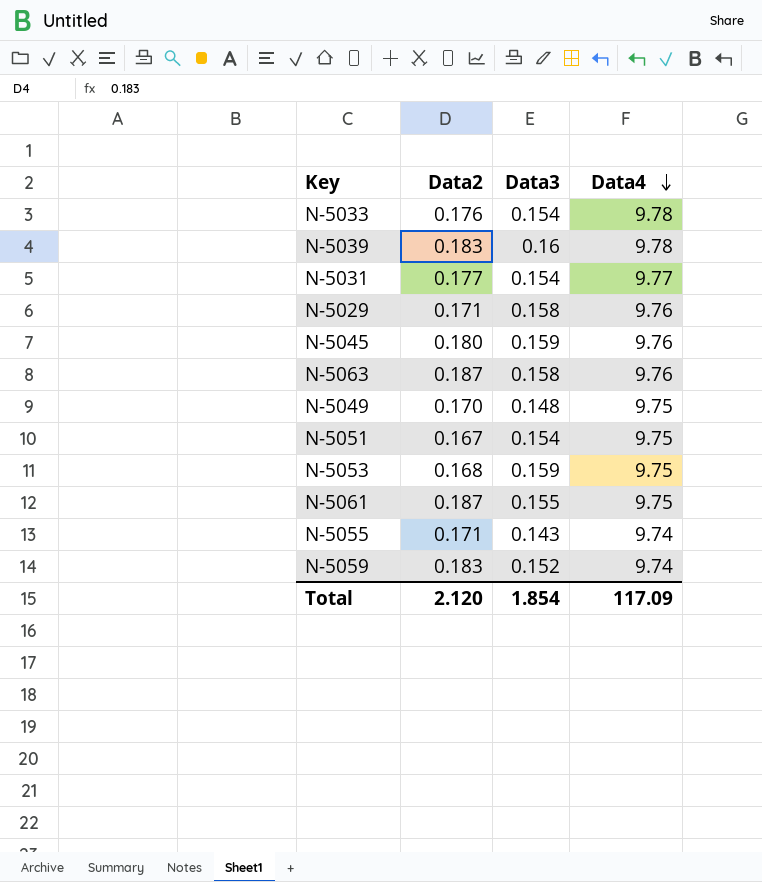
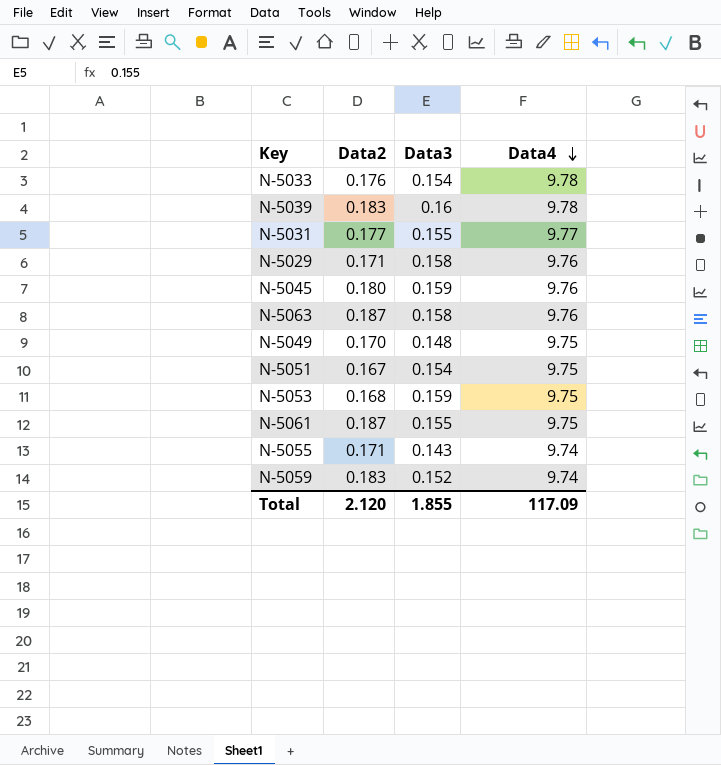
N-5031 | Data3: 0.154 -> 0.155
Total | Data3: 1.854 -> 1.855

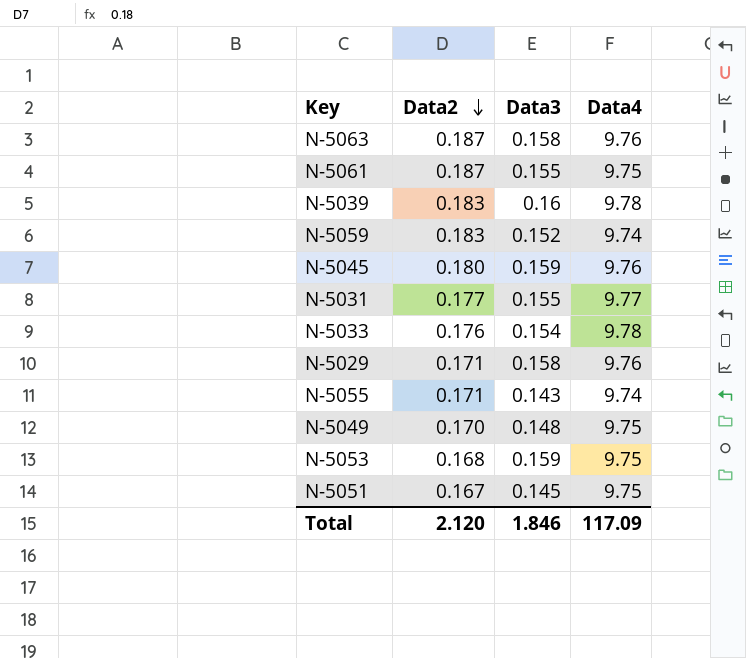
row order: Data4 descending -> Data2 descending
N-5051 | Data3: 0.154 -> 0.145
Total | Data3: 1.855 -> 1.846

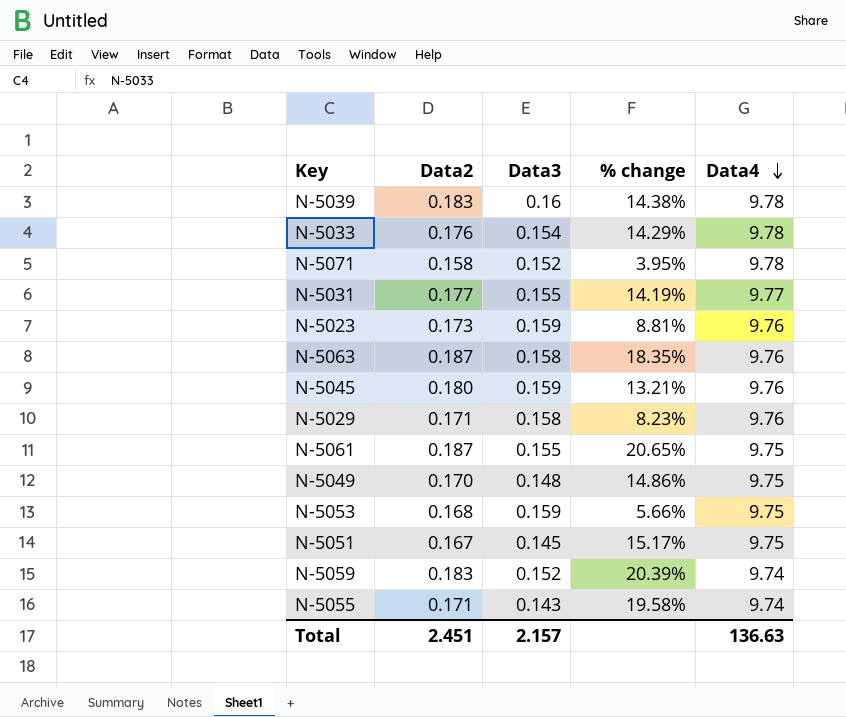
row order: Data2 descending -> Data4 descending
column % change | formula: none -> ([Data2] - [Data3]) / [Data3]
row N-5071: none -> 0.158 | 0.152 | 3.95% | 9.78
row N-5023: none -> 0.173 | 0.159 | 8.81% | 9.76
Total | Data2: 2.120 -> 2.451
Total | Data3: 1.846 -> 2.157
Total | Data4: 117.09 -> 136.63

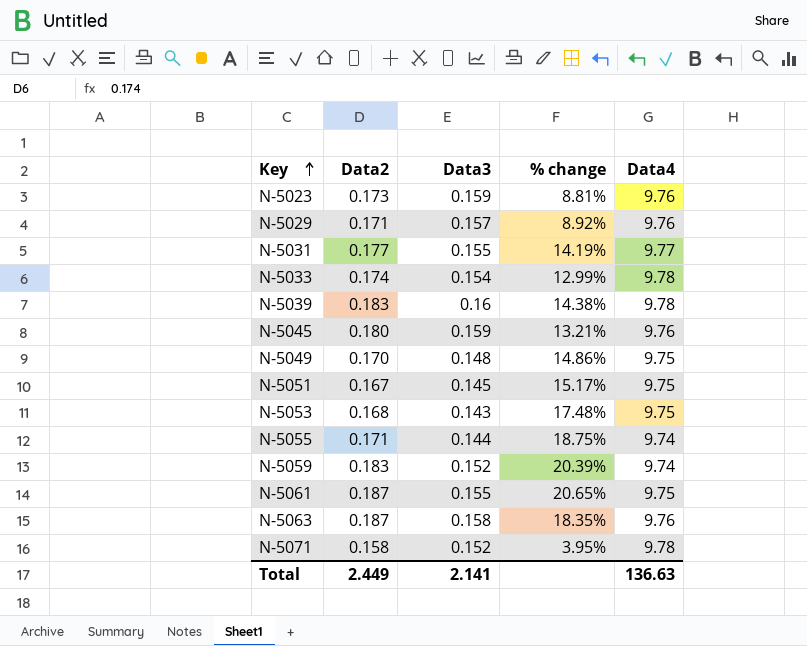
row order: Data4 descending -> Key ascending
N-5029 | Data3: 0.158 -> 0.157
N-5029 | % change: 8.23% -> 8.92%
N-5033 | Data2: 0.176 -> 0.174
N-5033 | % change: 14.29% -> 12.99%
N-5053 | Data3: 0.159 -> 0.143
N-5053 | % change: 5.66% -> 17.48%
N-5055 | Data3: 0.143 -> 0.144
N-5055 | % change: 19.58% -> 18.75%
Total | Data2: 2.451 -> 2.449
Total | Data3: 2.157 -> 2.141

